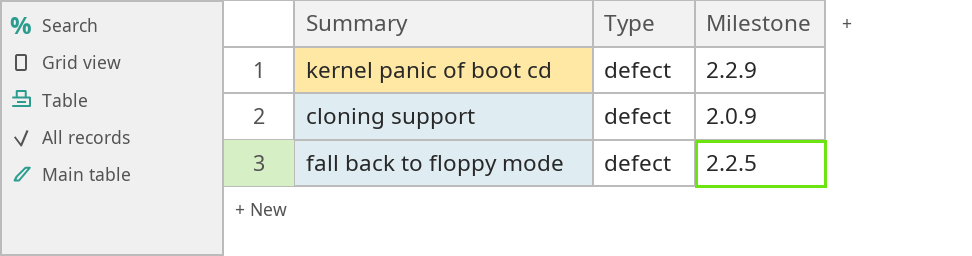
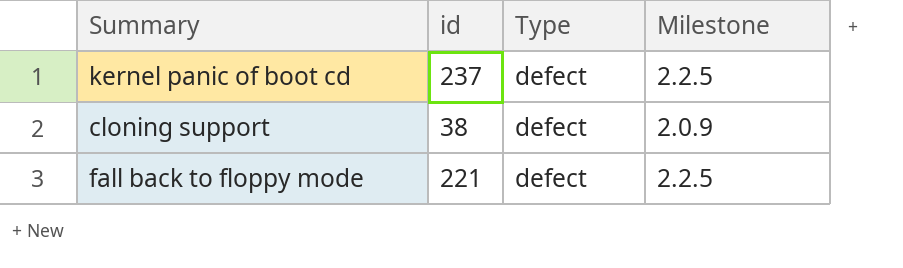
column id | position: none -> 2
kernel panic of boot cd | Milestone: 2.2.9 -> 2.2.5

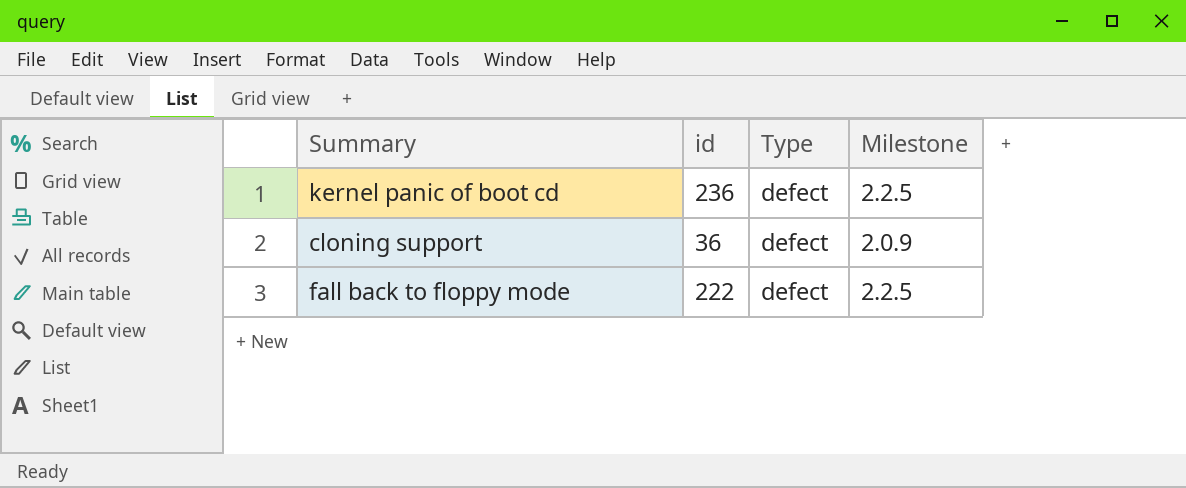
kernel panic of boot cd | id: 237 -> 236
cloning support | id: 38 -> 36
fall back to floppy mode | id: 221 -> 222

